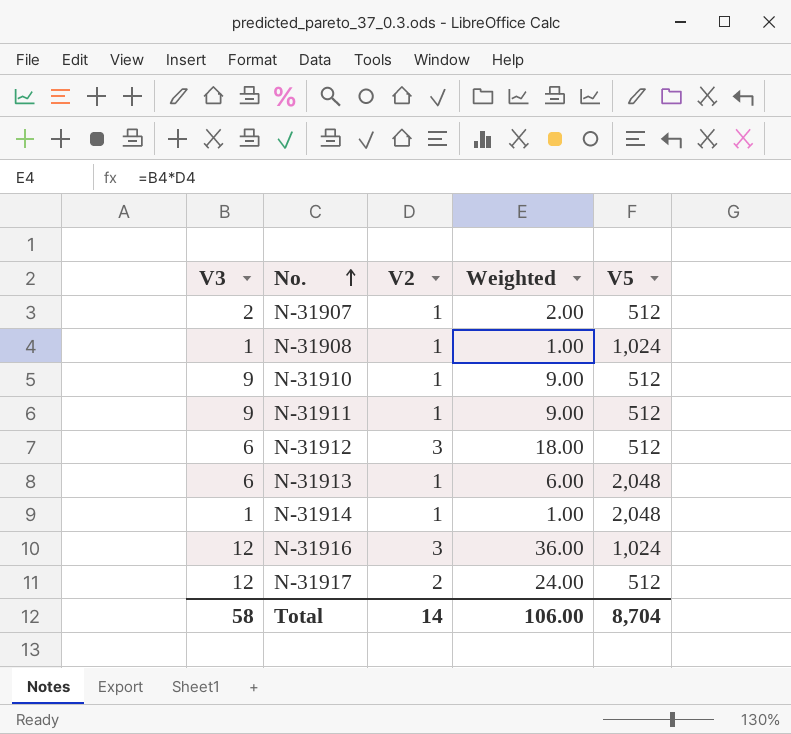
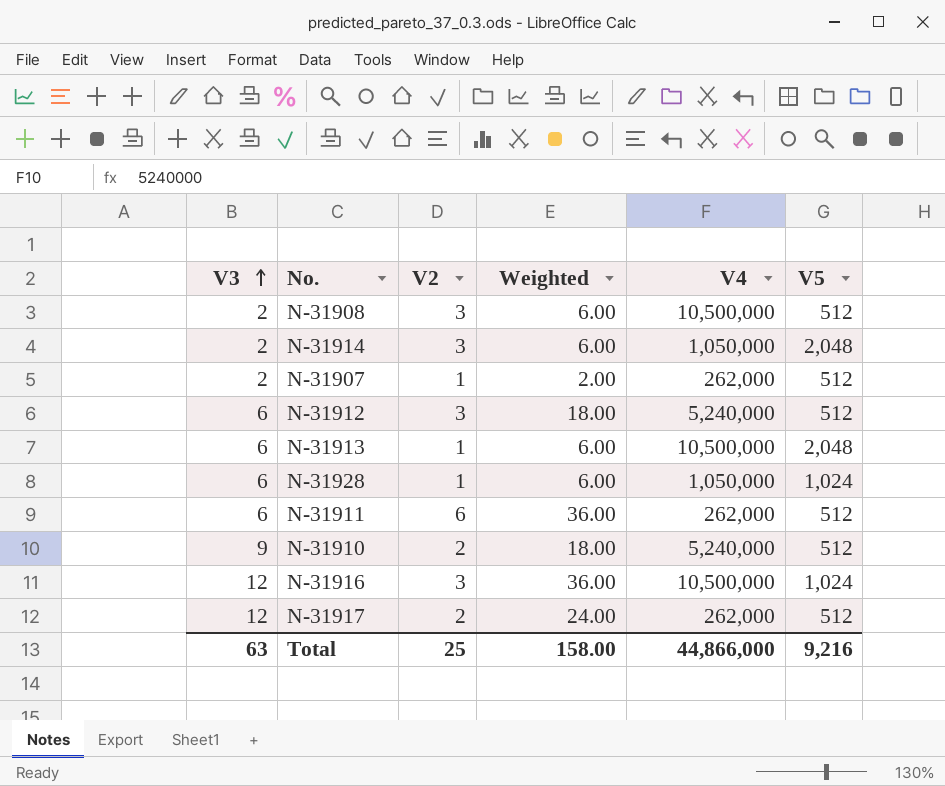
row order: No. ascending -> V3 ascending
column V4 | position: none -> 5
N-31908 | V3: 1 -> 2
N-31908 | V2: 1 -> 3
N-31908 | Weighted: 1.00 -> 6.00
N-31908 | V5: 1,024 -> 512
N-31914 | V3: 1 -> 2
N-31914 | V2: 1 -> 3
N-31914 | Weighted: 1.00 -> 6.00
row N-31928: none -> 6 | 1 | 6.00 | 1,050,000 | 1,024
N-31911 | V3: 9 -> 6
N-31911 | V2: 1 -> 6
N-31911 | Weighted: 9.00 -> 36.00
N-31910 | V2: 1 -> 2
N-31910 | Weighted: 9.00 -> 18.00
Total | V3: 58 -> 63
Total | V2: 14 -> 25
Total | Weighted: 106.00 -> 158.00
Total | V5: 8,704 -> 9,216

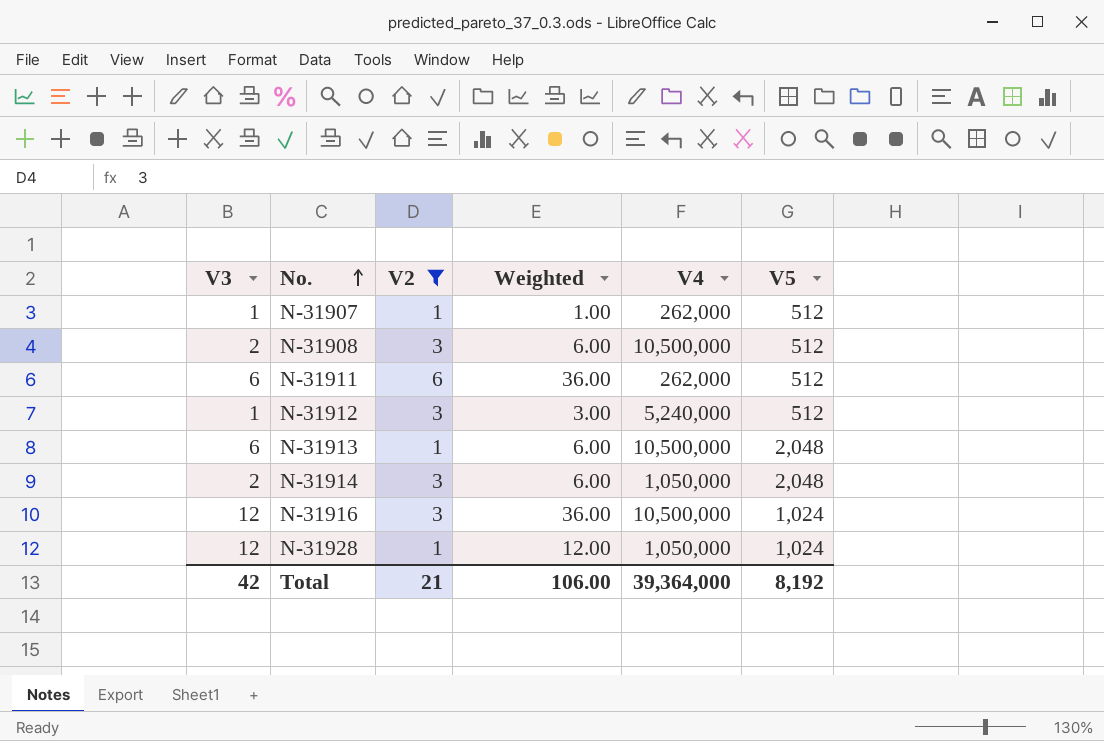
filter: none -> V2 != 2
row order: V3 ascending -> No. ascending
N-31907 | V3: 2 -> 1
N-31907 | Weighted: 2.00 -> 1.00
N-31912 | V3: 6 -> 1
N-31912 | Weighted: 18.00 -> 3.00
N-31928 | V3: 6 -> 12
N-31928 | Weighted: 6.00 -> 12.00
Total | V3: 63 -> 42
Total | V2: 25 -> 21
Total | Weighted: 158.00 -> 106.00
Total | V4: 44,866,000 -> 39,364,000
Total | V5: 9,216 -> 8,192

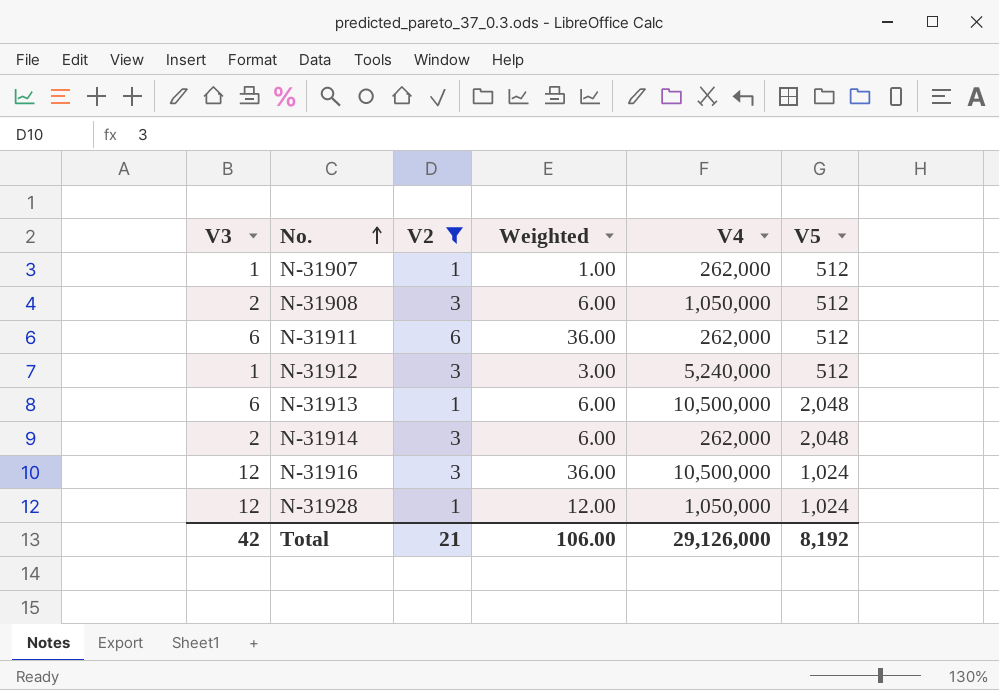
N-31908 | V4: 10,500,000 -> 1,050,000
N-31914 | V4: 1,050,000 -> 262,000
Total | V4: 39,364,000 -> 29,126,000

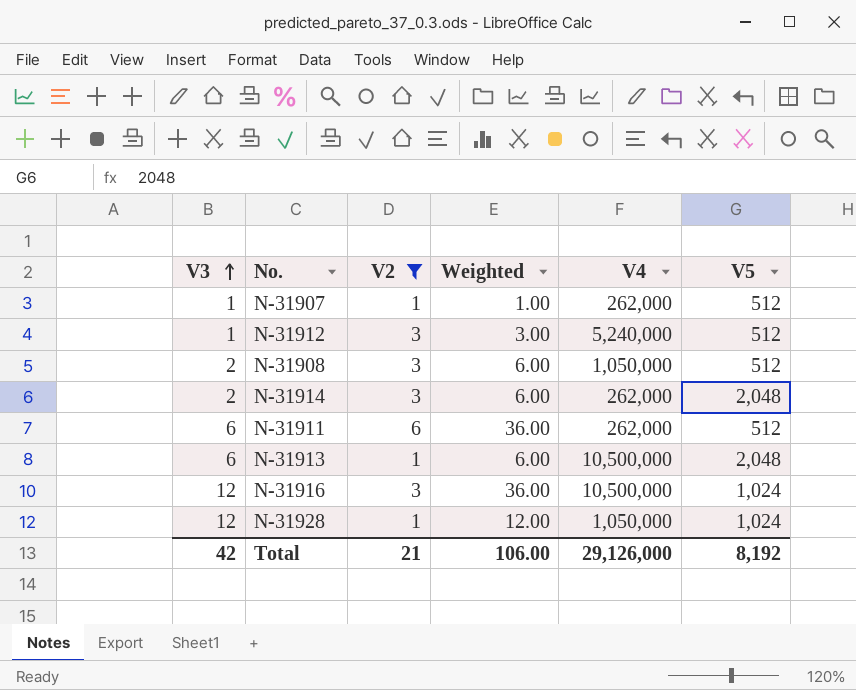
row order: No. ascending -> V3 ascending

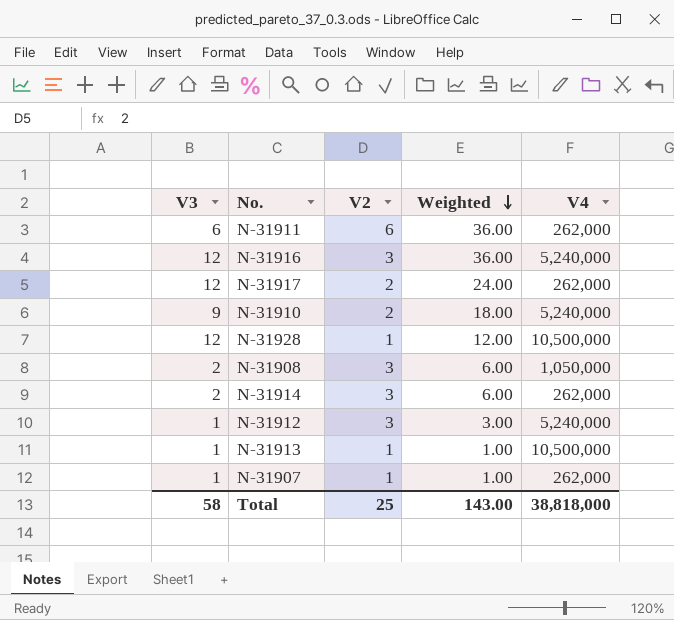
filter: V2 != 2 -> none
row order: V3 ascending -> Weighted descending
column V5 | position: 6 -> none
N-31916 | V4: 10,500,000 -> 5,240,000
N-31928 | V4: 1,050,000 -> 10,500,000
N-31913 | V3: 6 -> 1
N-31913 | Weighted: 6.00 -> 1.00
Total | V3: 42 -> 58
Total | V2: 21 -> 25
Total | Weighted: 106.00 -> 143.00
Total | V4: 29,126,000 -> 38,818,000

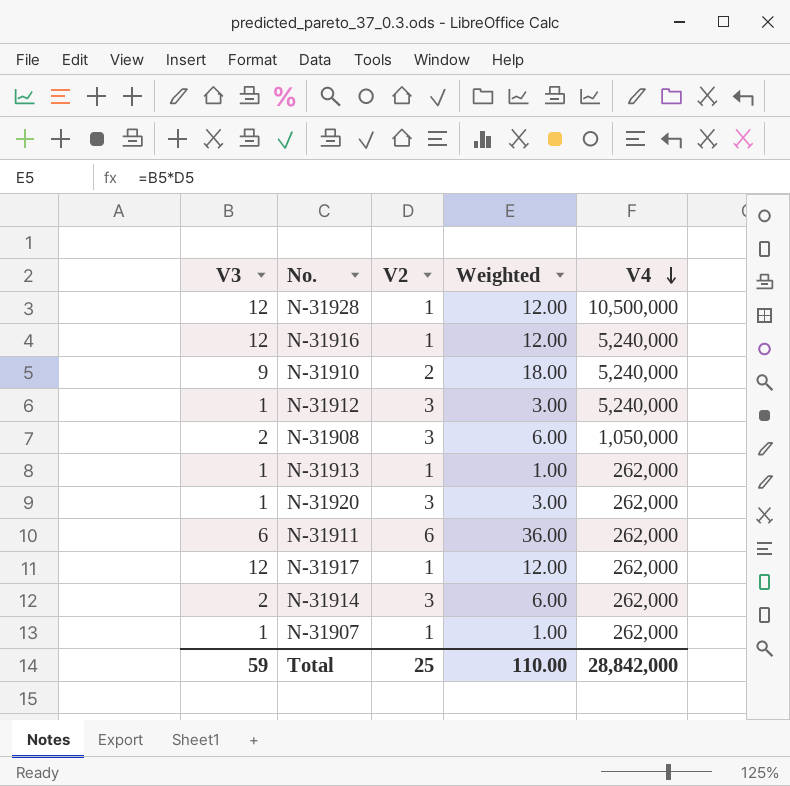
row order: Weighted descending -> V4 descending
N-31916 | V2: 3 -> 1
N-31916 | Weighted: 36.00 -> 12.00
N-31913 | V4: 10,500,000 -> 262,000
row N-31920: none -> 1 | 3 | 3.00 | 262,000
N-31917 | V2: 2 -> 1
N-31917 | Weighted: 24.00 -> 12.00
Total | V3: 58 -> 59
Total | Weighted: 143.00 -> 110.00
Total | V4: 38,818,000 -> 28,842,000

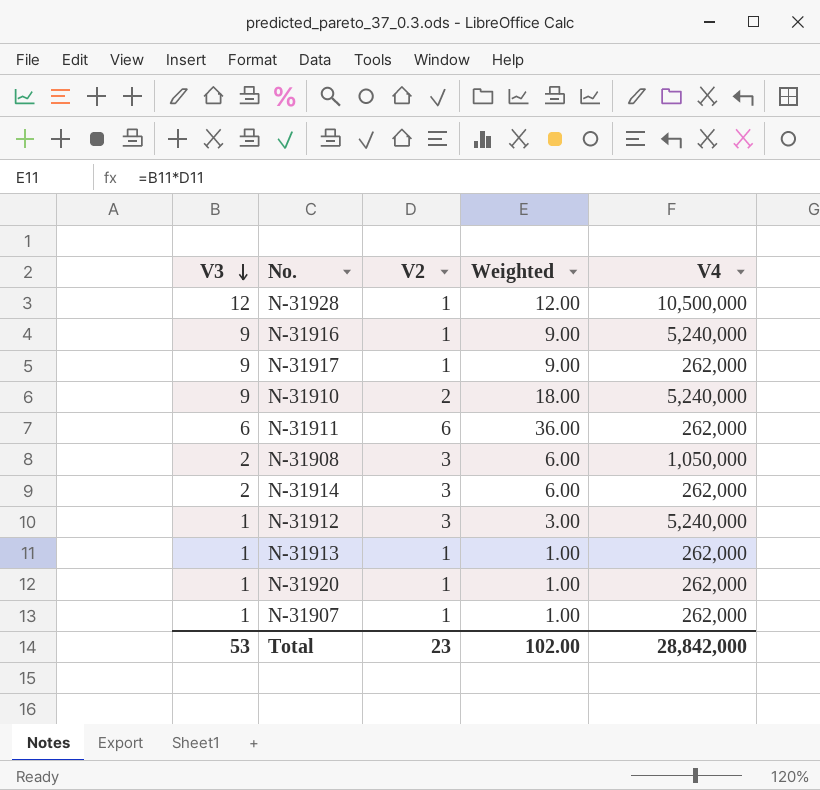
row order: V4 descending -> V3 descending
N-31916 | V3: 12 -> 9
N-31916 | Weighted: 12.00 -> 9.00
N-31917 | V3: 12 -> 9
N-31917 | Weighted: 12.00 -> 9.00
N-31920 | V2: 3 -> 1
N-31920 | Weighted: 3.00 -> 1.00
Total | V3: 59 -> 53
Total | V2: 25 -> 23
Total | Weighted: 110.00 -> 102.00

